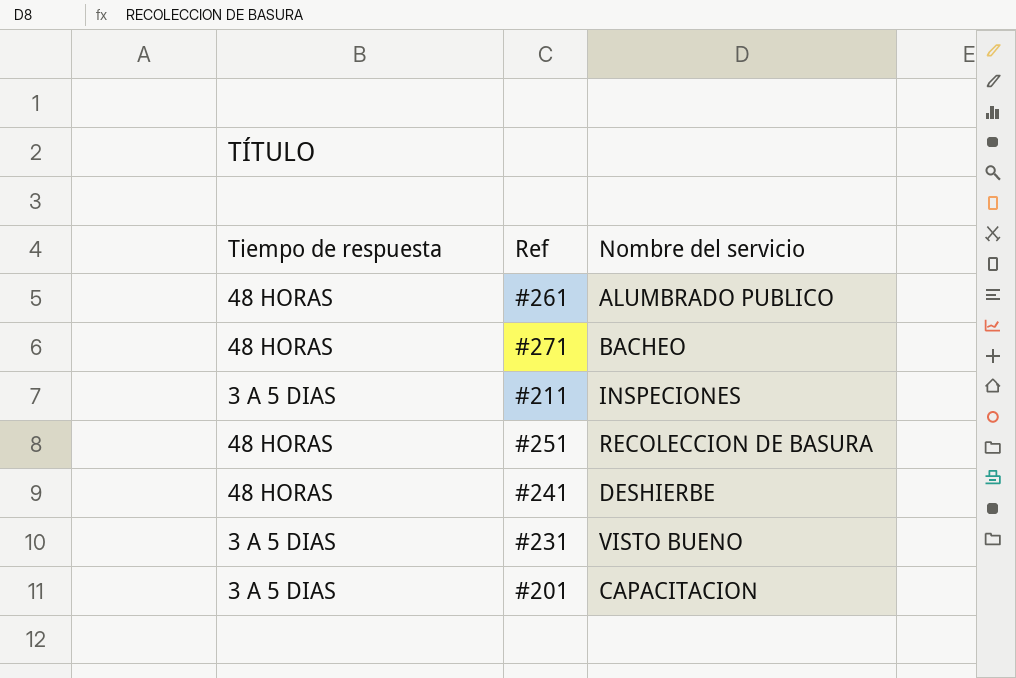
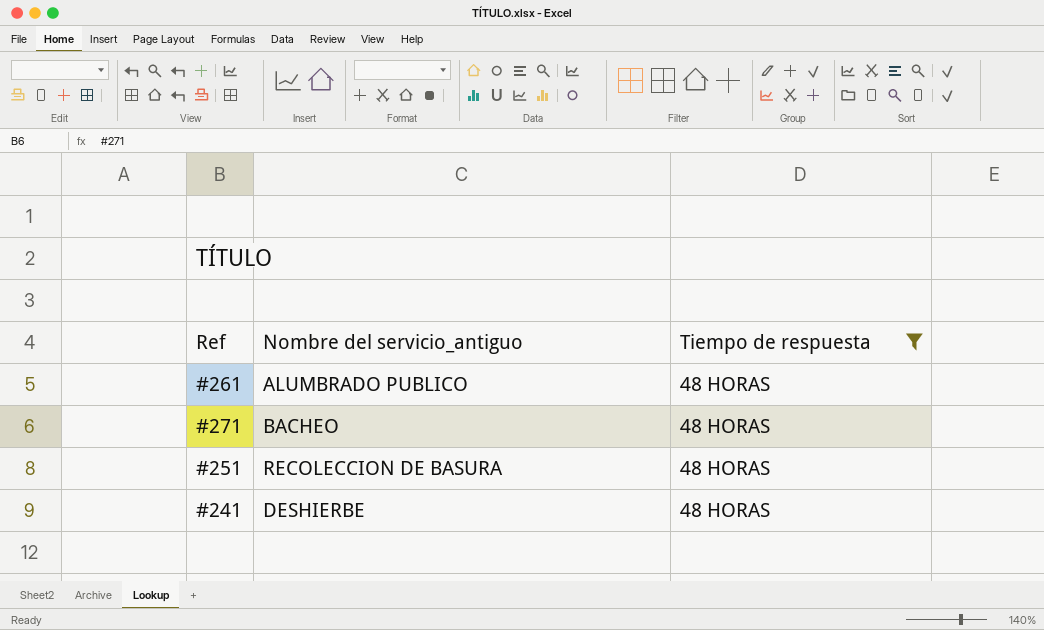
filter: none -> Tiempo de respuesta = 48 HORAS
column name: Nombre del servicio -> Nombre del servicio_antiguo
column Tiempo de respuesta | position: 1 -> 3

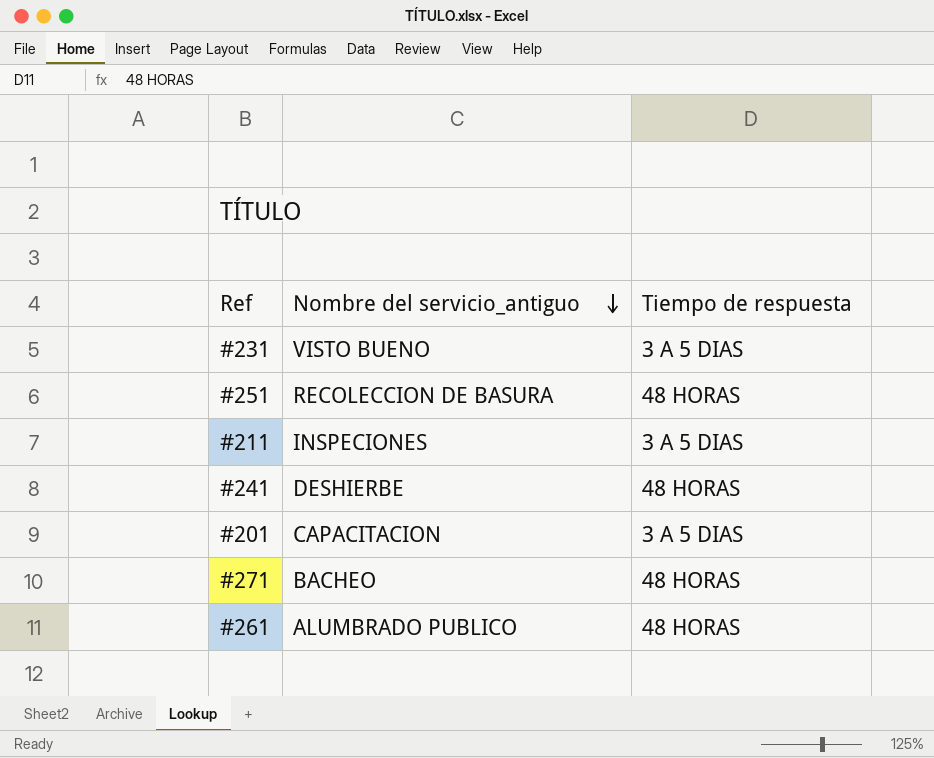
filter: Tiempo de respuesta = 48 HORAS -> none
row order: none -> Nombre del servicio_antiguo descending

